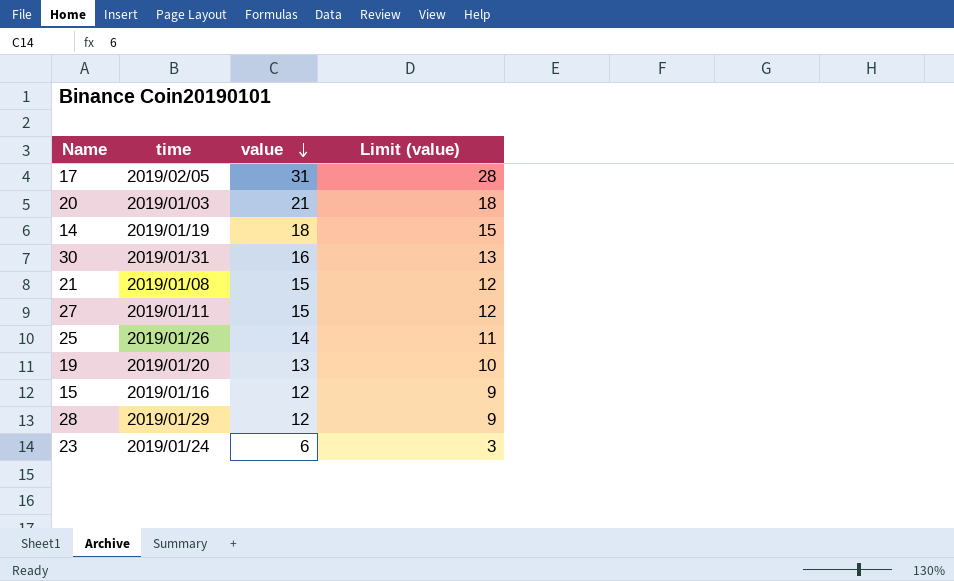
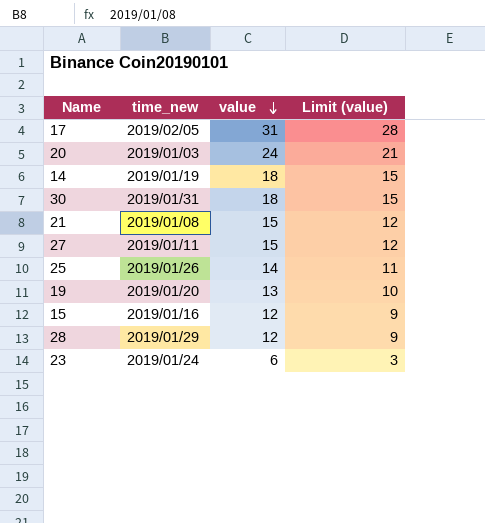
column name: time -> time_new
20 | value: 21 -> 24
20 | Limit (value): 18 -> 21
30 | value: 16 -> 18
30 | Limit (value): 13 -> 15

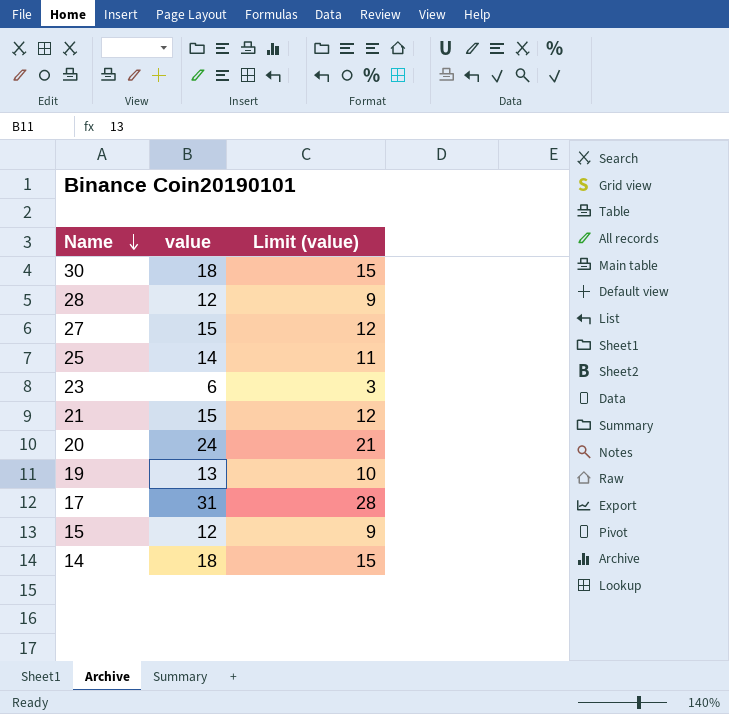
row order: value descending -> Name descending
column time_new | position: 2 -> none

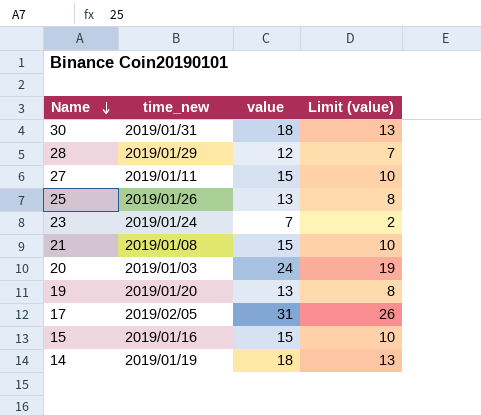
column time_new | position: none -> 2
column Limit (value) | formula: [value] - 3 -> [value] - 5
25 | value: 14 -> 13
23 | value: 6 -> 7
15 | value: 12 -> 15

